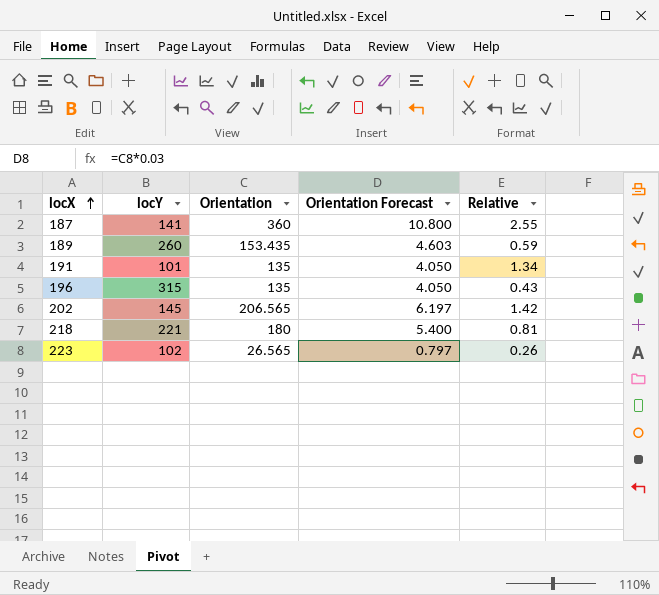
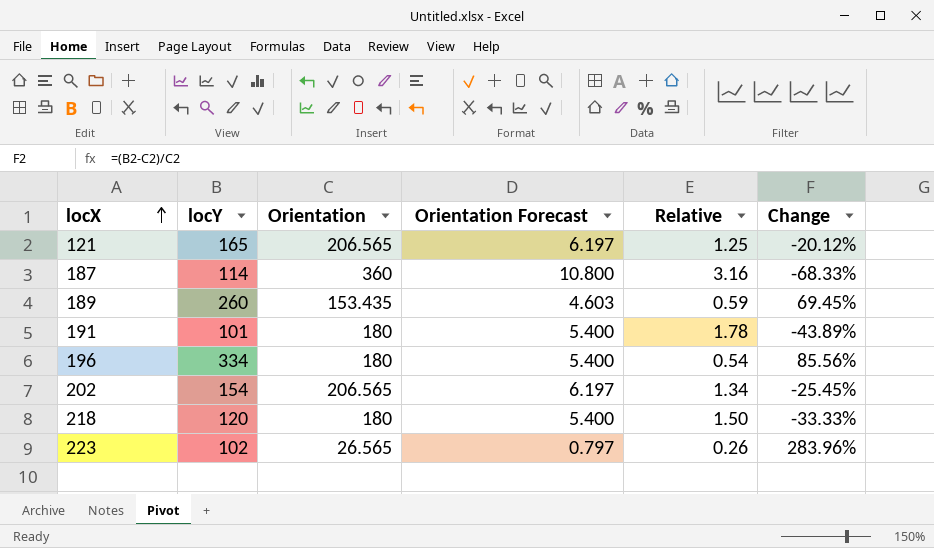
column Change | formula: none -> ([locY] - [Orientation]) / [Orientation]
row 121: none -> 165 | 206.565 | 6.197 | 1.25 | -20.12%
187 | locY: 141 -> 114
187 | Relative: 2.55 -> 3.16
191 | Orientation: 135 -> 180
191 | Orientation Forecast: 4.050 -> 5.400
191 | Relative: 1.34 -> 1.78
196 | locY: 315 -> 334
196 | Orientation: 135 -> 180
196 | Orientation Forecast: 4.050 -> 5.400
196 | Relative: 0.43 -> 0.54
202 | locY: 145 -> 154
202 | Relative: 1.42 -> 1.34
218 | locY: 221 -> 120
218 | Relative: 0.81 -> 1.50

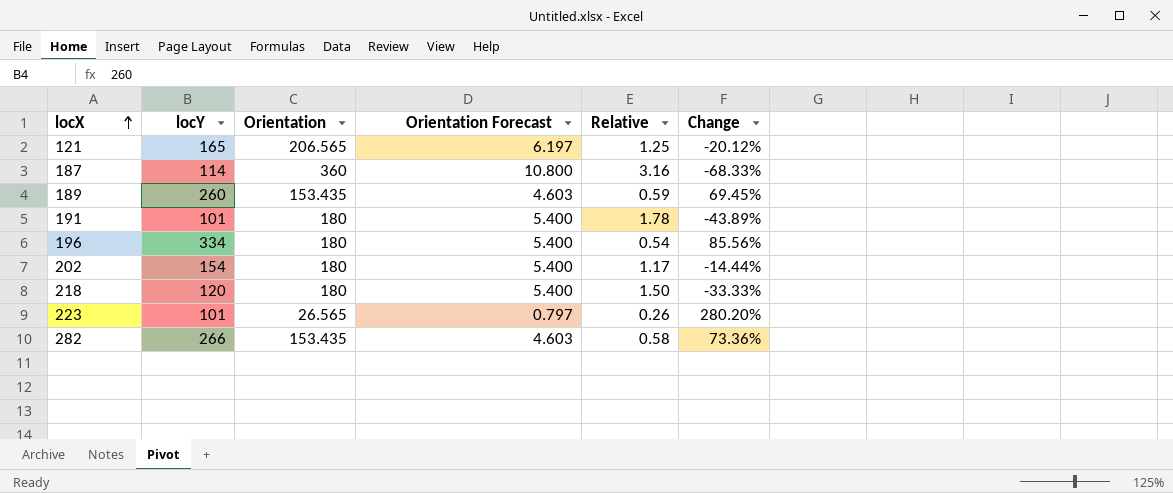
202 | Orientation: 206.565 -> 180
202 | Orientation Forecast: 6.197 -> 5.400
202 | Relative: 1.34 -> 1.17
202 | Change: -25.45% -> -14.44%
223 | locY: 102 -> 101
223 | Change: 283.96% -> 280.20%
row 282: none -> 266 | 153.435 | 4.603 | 0.58 | 73.36%

